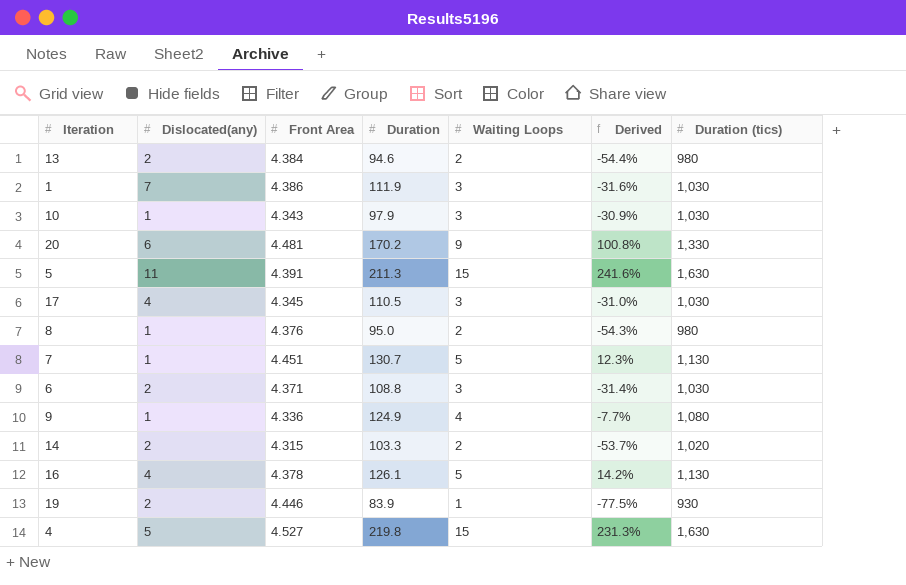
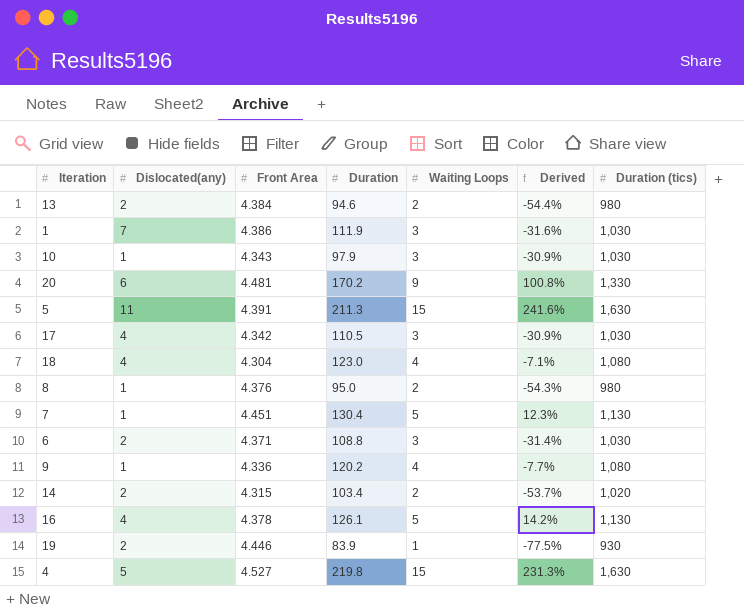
17 | Front Area: 4.345 -> 4.342
17 | Derived: -31.0% -> -30.9%
row 18: none -> 4 | 4.304 | 123.0 | 4 | -7.1% | 1,080
7 | Duration: 130.7 -> 130.4
9 | Duration: 124.9 -> 120.2
14 | Duration: 103.3 -> 103.4

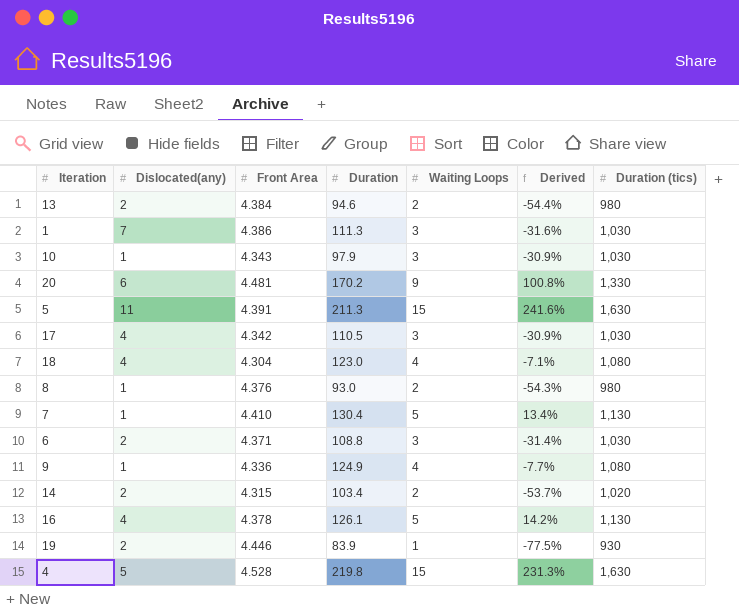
1 | Duration: 111.9 -> 111.3
8 | Duration: 95.0 -> 93.0
7 | Front Area: 4.451 -> 4.410
7 | Derived: 12.3% -> 13.4%
9 | Duration: 120.2 -> 124.9
4 | Front Area: 4.527 -> 4.528

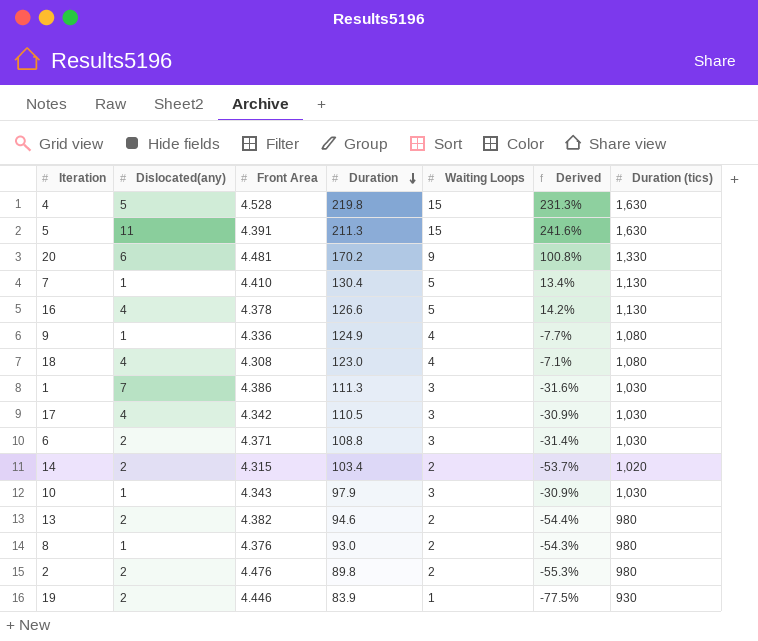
row order: none -> Duration descending
16 | Duration: 126.1 -> 126.6
18 | Front Area: 4.304 -> 4.308
13 | Front Area: 4.384 -> 4.382
row 2: none -> 2 | 4.476 | 89.8 | 2 | -55.3% | 980

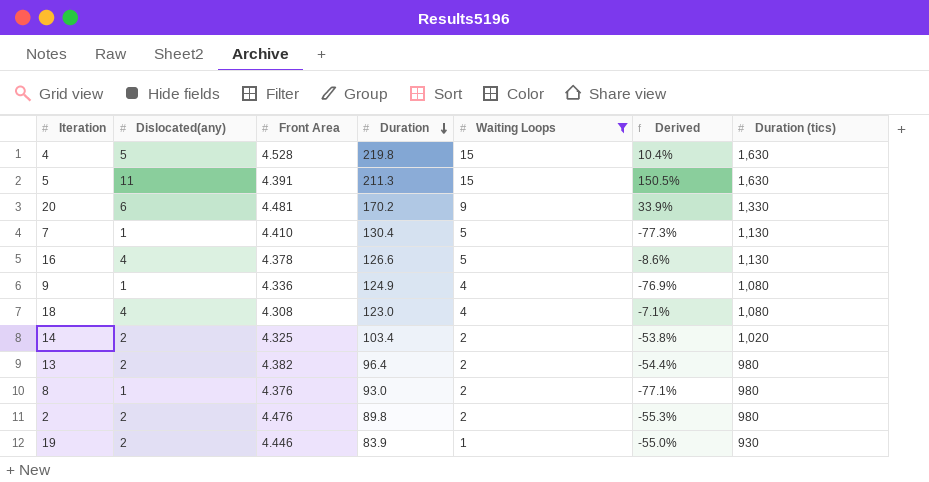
filter: none -> Waiting Loops != 3
column Derived | formula: ([Waiting Loops] - [Front Area]) / [Front Area] -> ([Dislocated(any)] - [Front Area]) / [Front Area]
14 | Front Area: 4.315 -> 4.325
13 | Duration: 94.6 -> 96.4

